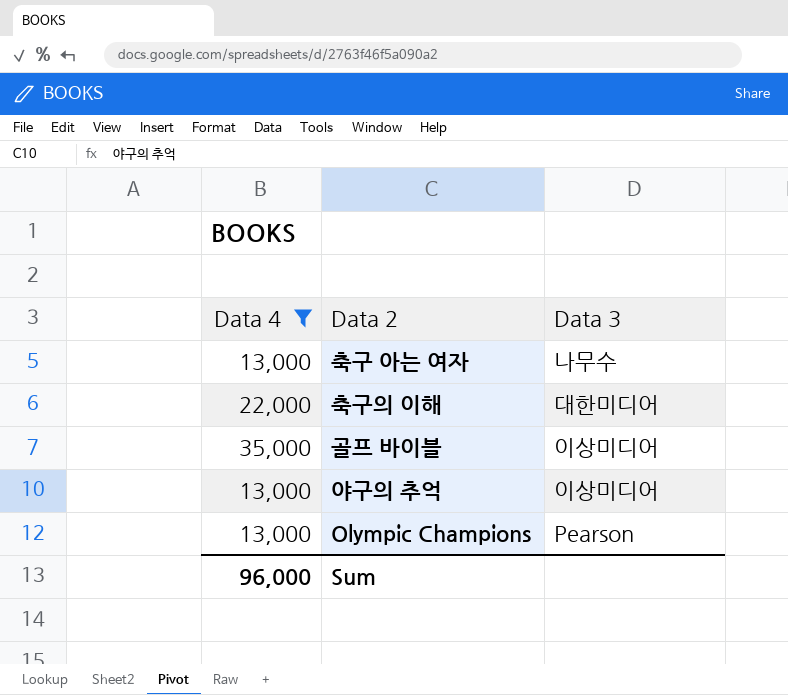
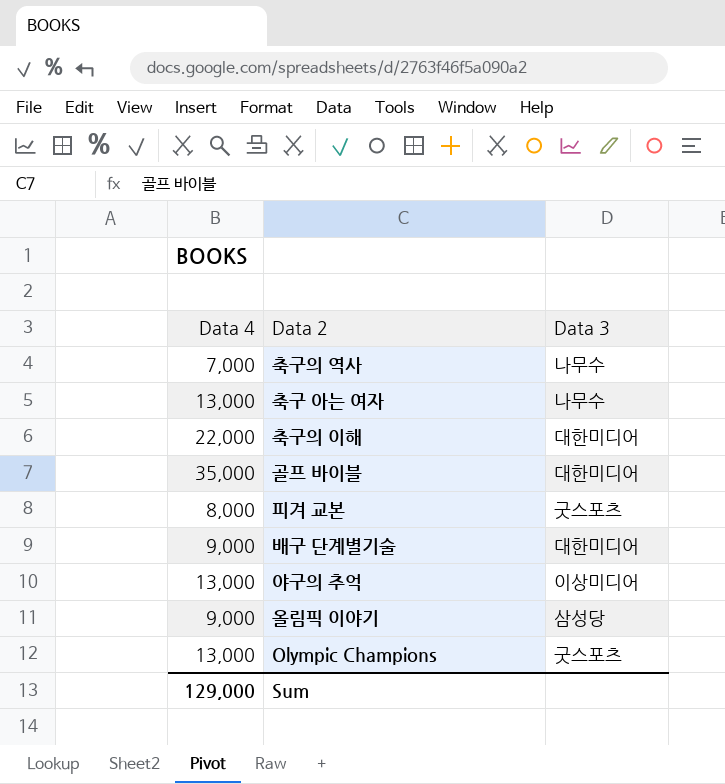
filter: Data 4 >= 13,000 -> none
골프 바이블 | Data 3: 이상미디어 -> 대한미디어
Olympic Champions | Data 3: Pearson -> 굿스포츠
Sum | Data 4: 96,000 -> 129,000

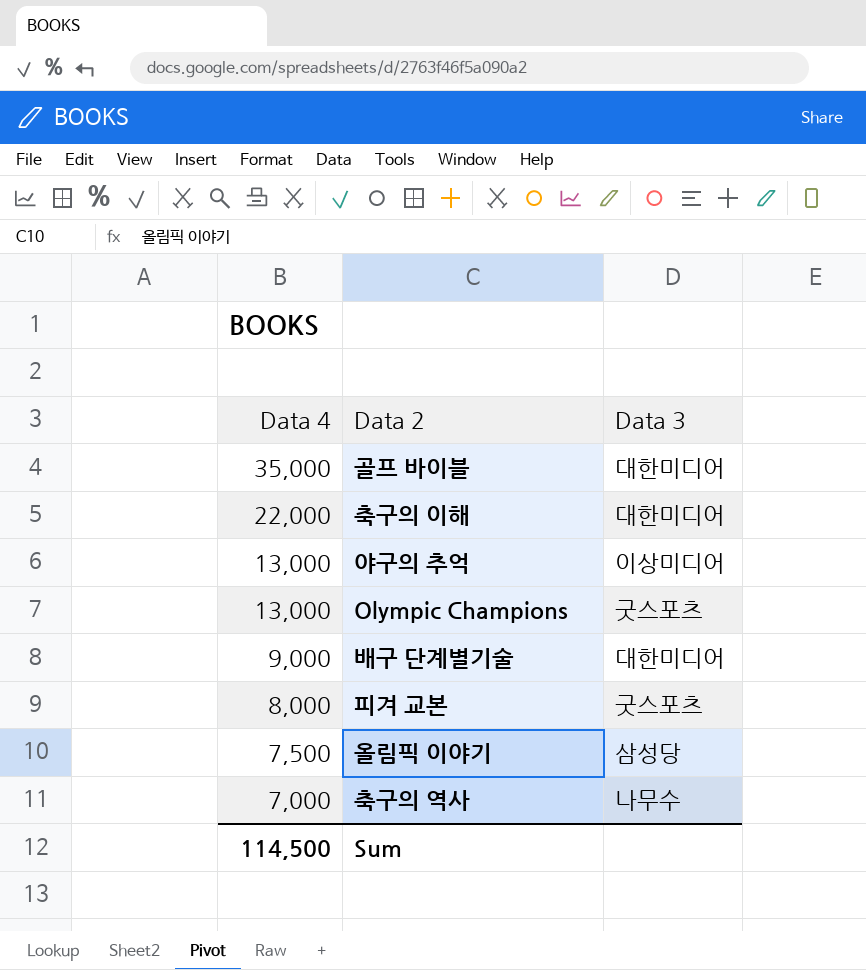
row order: none -> Data 4 descending
row 축구 아는 여자: 13,000 | 나무수 -> none
올림픽 이야기 | Data 4: 9,000 -> 7,500
Sum | Data 4: 129,000 -> 114,500

